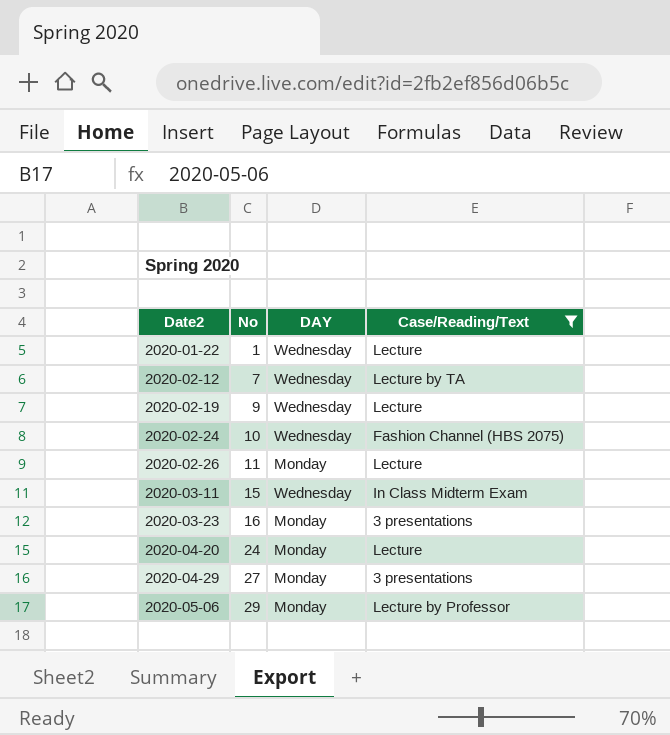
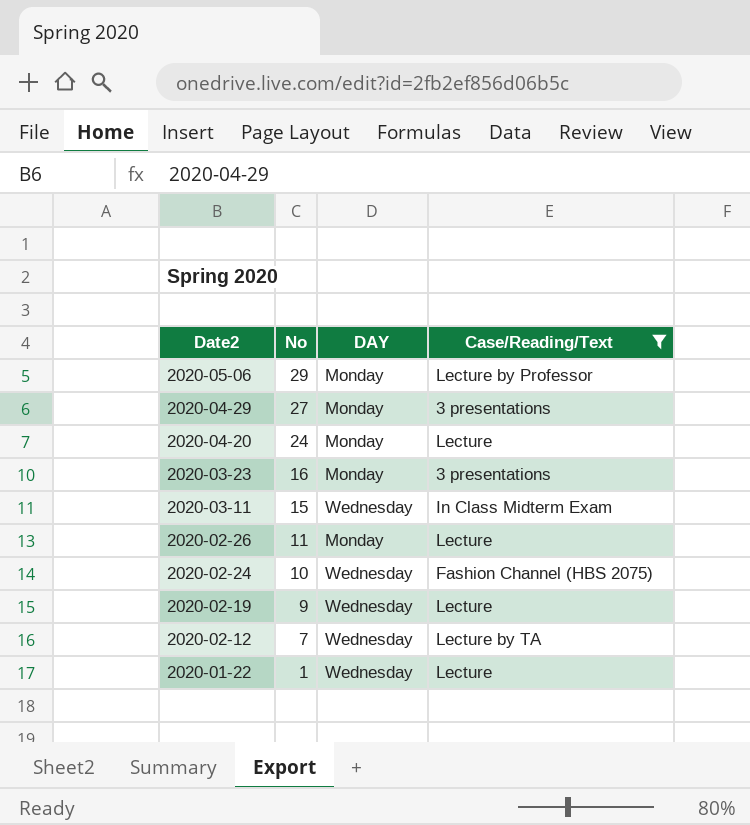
row order: Date2 ascending -> Date2 descending

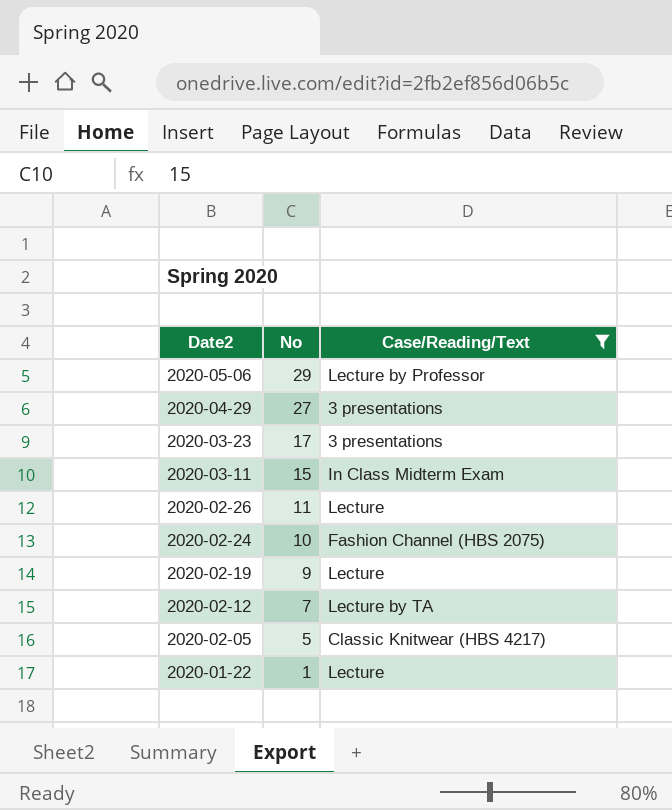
column DAY | position: 3 -> none
row 2020-04-20: 24 | Monday | Lecture -> none
2020-03-23 | No: 16 -> 17
row 2020-02-05: none -> 5 | Classic Knitwear (HBS 4217)

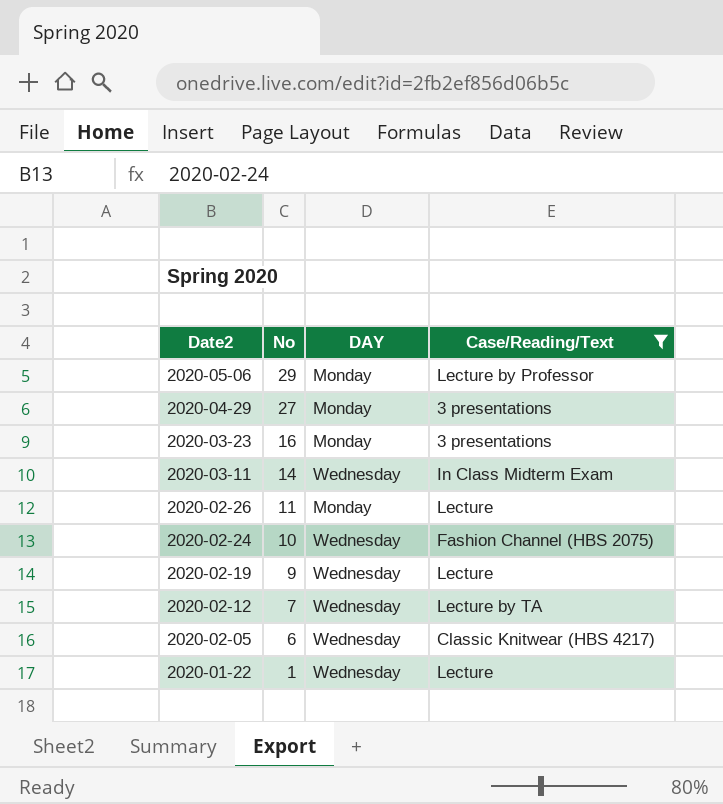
column DAY | position: none -> 3
2020-03-23 | No: 17 -> 16
2020-03-11 | No: 15 -> 14
2020-02-05 | No: 5 -> 6

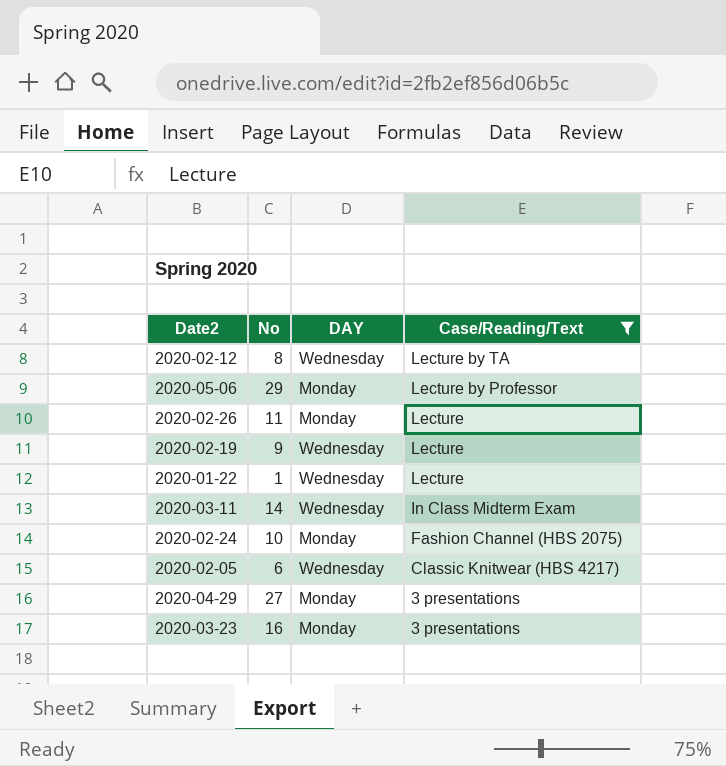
row order: Date2 descending -> Case/Reading/Text descending
2020-02-12 | No: 7 -> 8
2020-02-24 | DAY: Wednesday -> Monday

